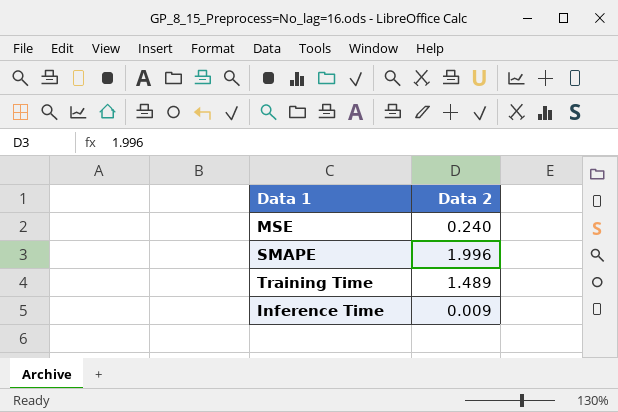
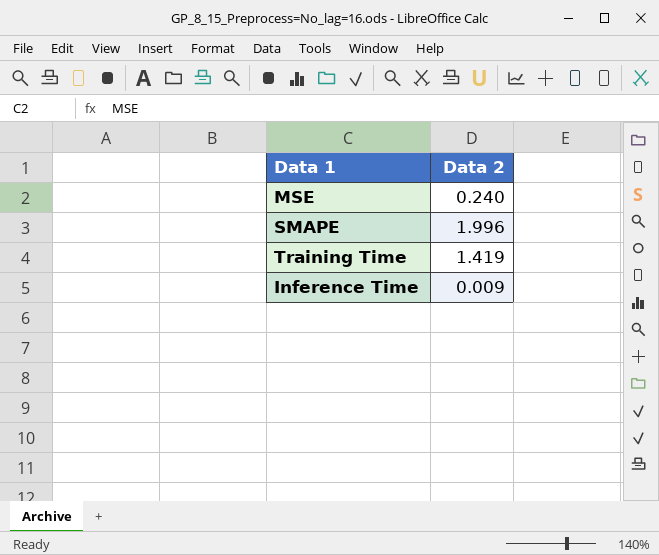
Training Time | Data 2: 1.489 -> 1.419

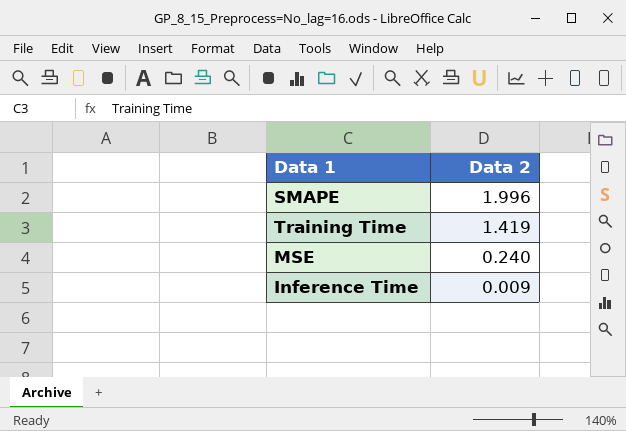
row order: none -> Data 2 descending

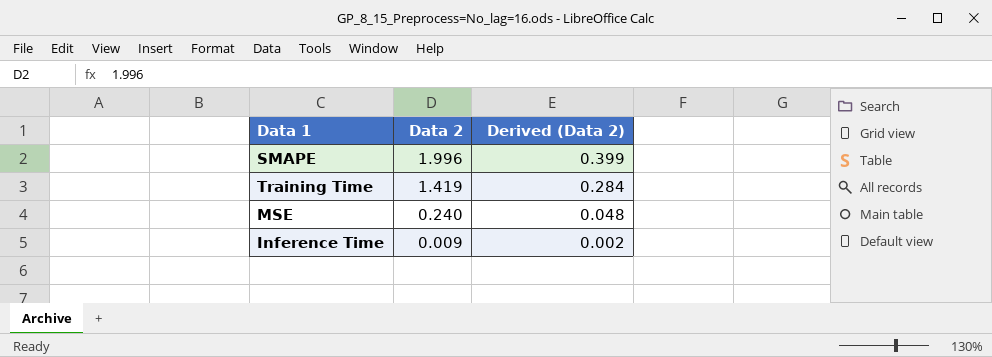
column Derived (Data 2) | formula: none -> [Data 2] * 0.2

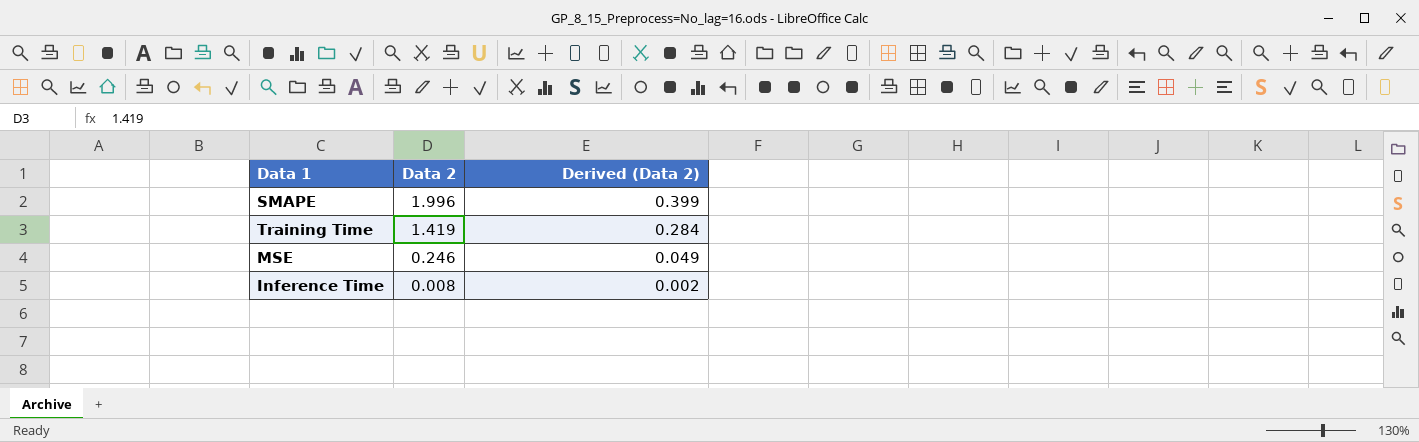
MSE | Data 2: 0.240 -> 0.246
MSE | Derived (Data 2): 0.048 -> 0.049
Inference Time | Data 2: 0.009 -> 0.008

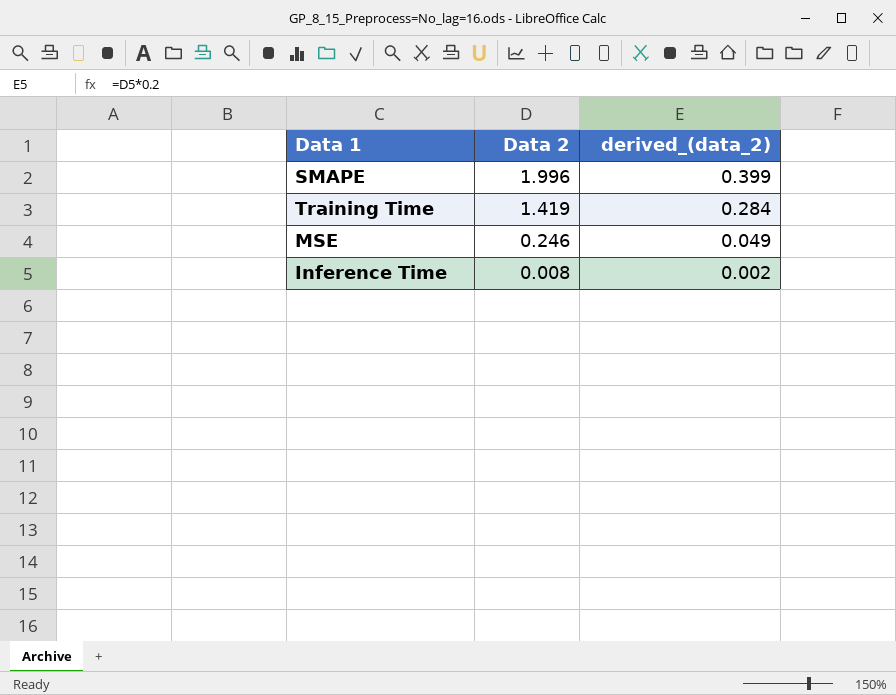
column name: Derived (Data 2) -> derived_(data_2)

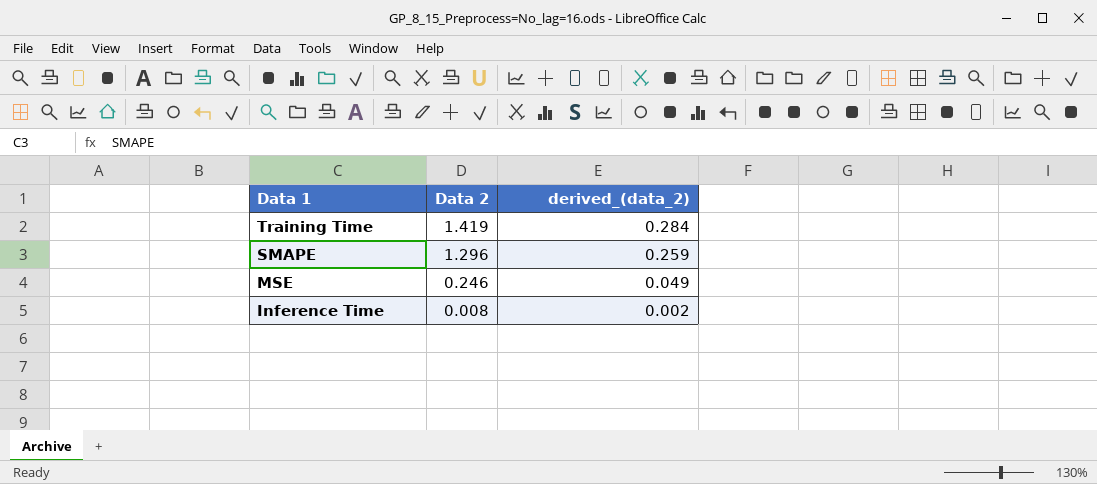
row order: Data 2 descending -> Data 1 descending
SMAPE | Data 2: 1.996 -> 1.296
SMAPE | derived_(data_2): 0.399 -> 0.259

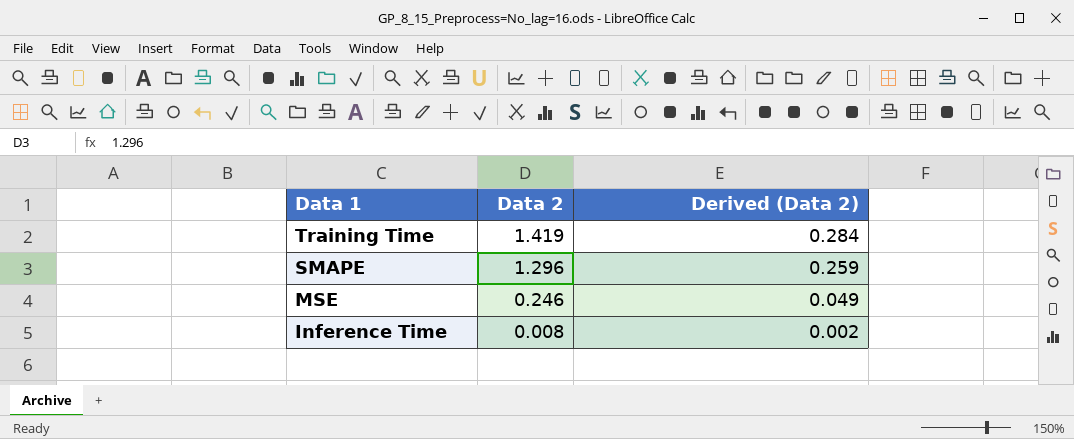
column name: derived_(data_2) -> Derived (Data 2)

